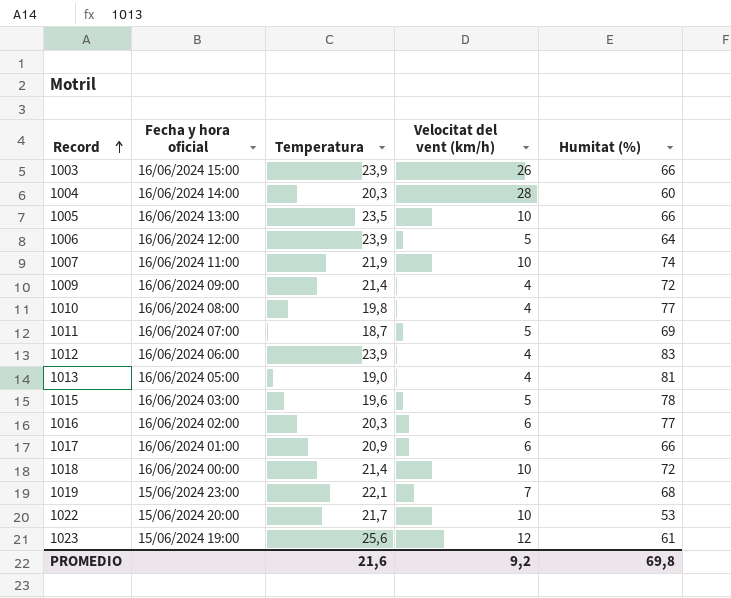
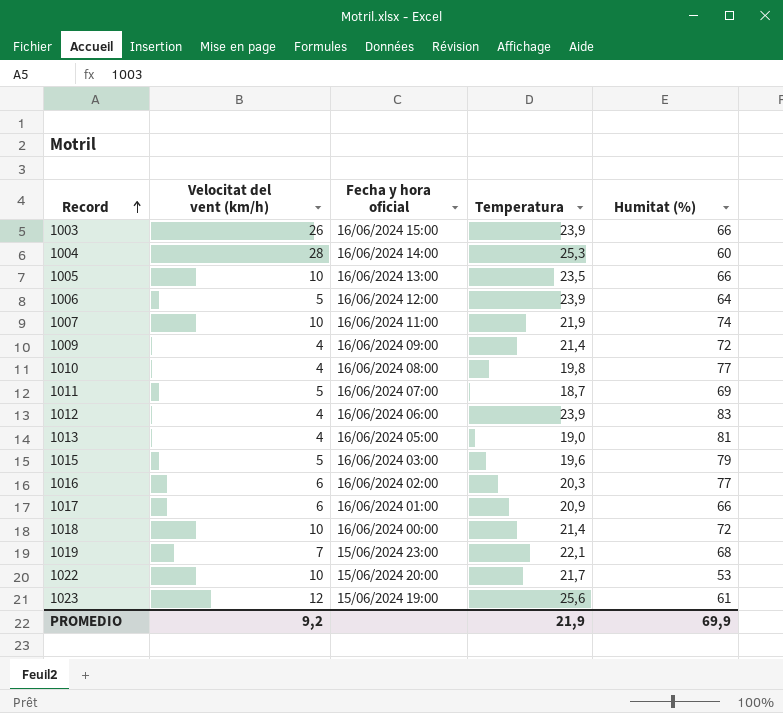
column Velocitat del vent (km/h) | position: 4 -> 2
1004 | Temperatura: 20,3 -> 25,3
1015 | Humitat (%): 78 -> 79
PROMEDIO | Temperatura: 21,6 -> 21,9
PROMEDIO | Humitat (%): 69,8 -> 69,9

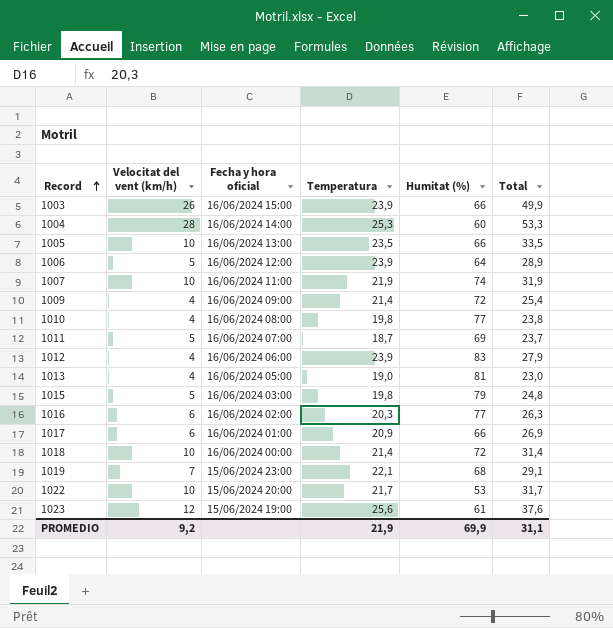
column Total | formula: none -> [Velocitat del vent (km/h)] + [Temperatura]
1015 | Temperatura: 19,6 -> 19,8

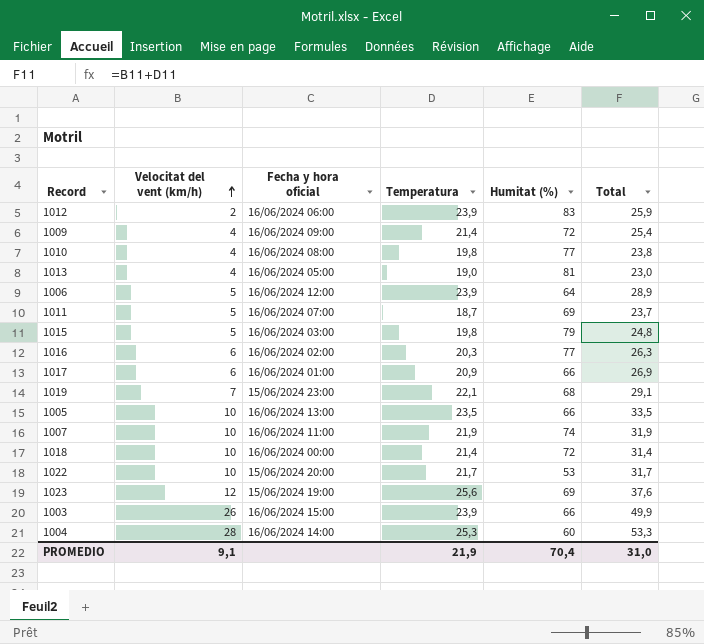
row order: Record ascending -> Velocitat del vent (km/h) ascending
1012 | Velocitat del vent (km/h): 4 -> 2
1012 | Total: 27,9 -> 25,9
1023 | Humitat (%): 61 -> 69
PROMEDIO | Velocitat del vent (km/h): 9,2 -> 9,1
PROMEDIO | Humitat (%): 69,9 -> 70,4
PROMEDIO | Total: 31,1 -> 31,0

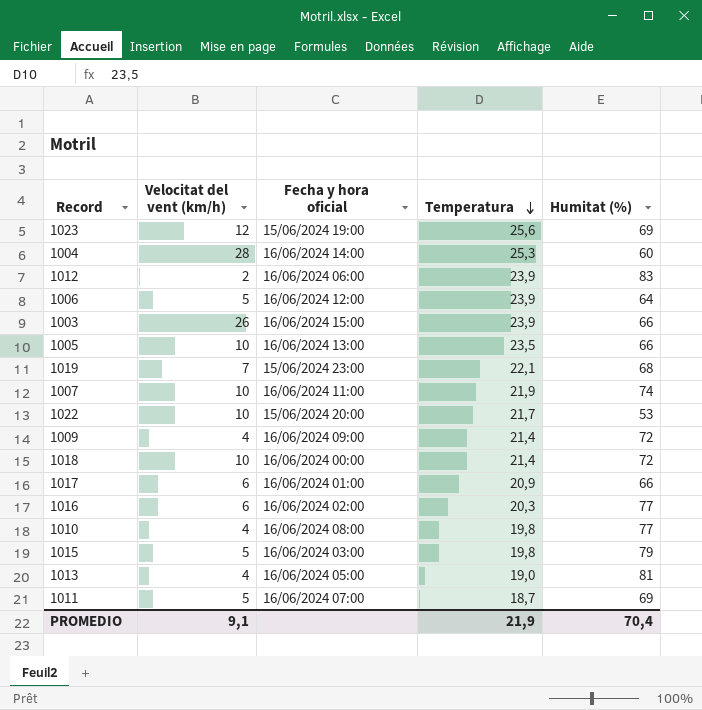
row order: Velocitat del vent (km/h) ascending -> Temperatura descending
column Total | formula: [Velocitat del vent (km/h)] + [Temperatura] -> none

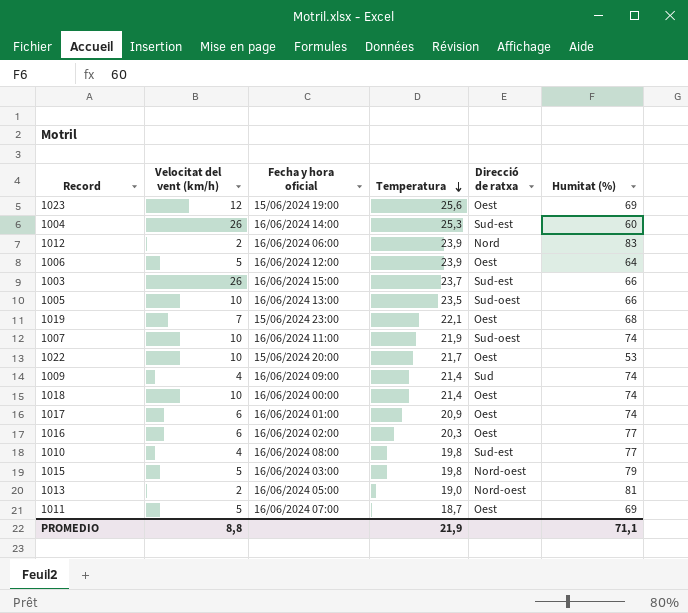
column Direcció de ratxa | position: none -> 5
1004 | Velocitat del vent (km/h): 28 -> 26
1003 | Temperatura: 23,9 -> 23,7
1009 | Humitat (%): 72 -> 74
1018 | Humitat (%): 72 -> 74
1017 | Humitat (%): 66 -> 74
1013 | Velocitat del vent (km/h): 4 -> 2
PROMEDIO | Velocitat del vent (km/h): 9,1 -> 8,8
PROMEDIO | Humitat (%): 70,4 -> 71,1

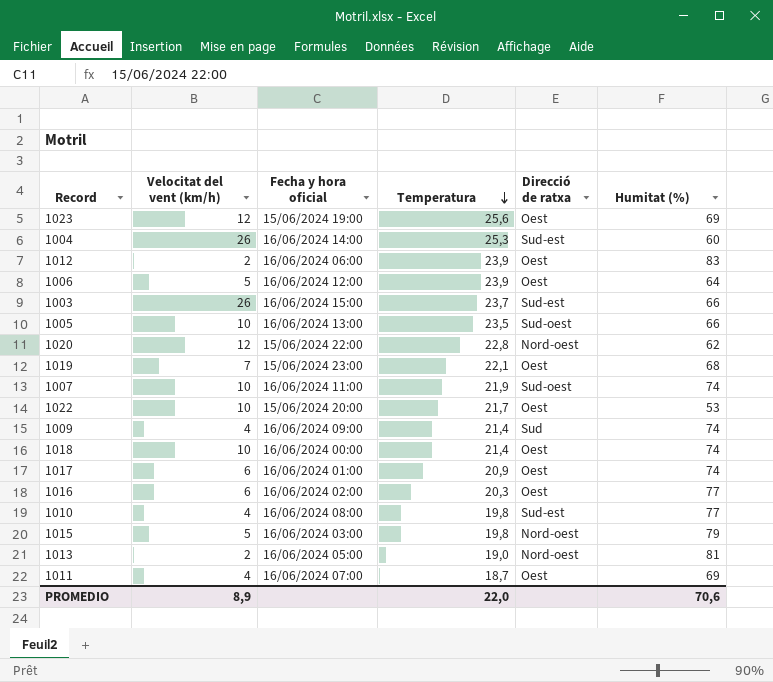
1012 | Direcció de ratxa: Nord -> Oest
row 1020: none -> 12 | 15/06/2024 22:00 | 22,8 | Nord-oest | 62
1011 | Velocitat del vent (km/h): 5 -> 4
PROMEDIO | Velocitat del vent (km/h): 8,8 -> 8,9
PROMEDIO | Temperatura: 21,9 -> 22,0
PROMEDIO | Humitat (%): 71,1 -> 70,6

